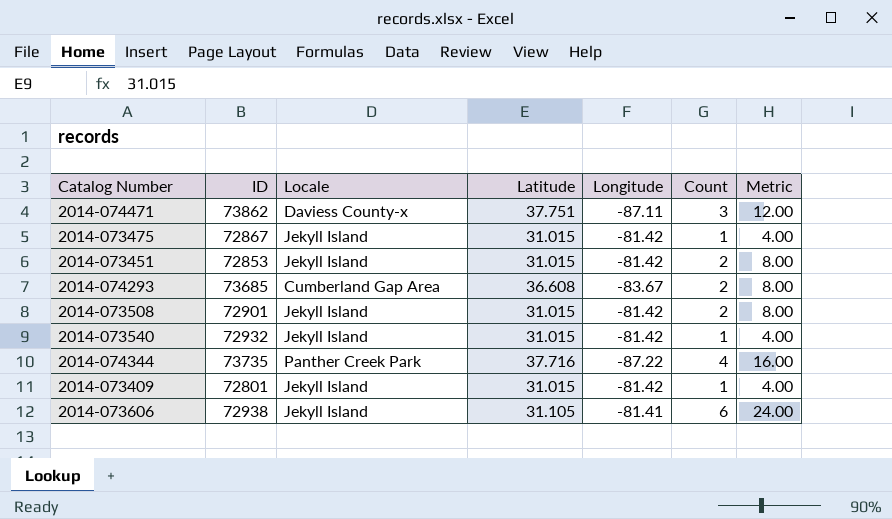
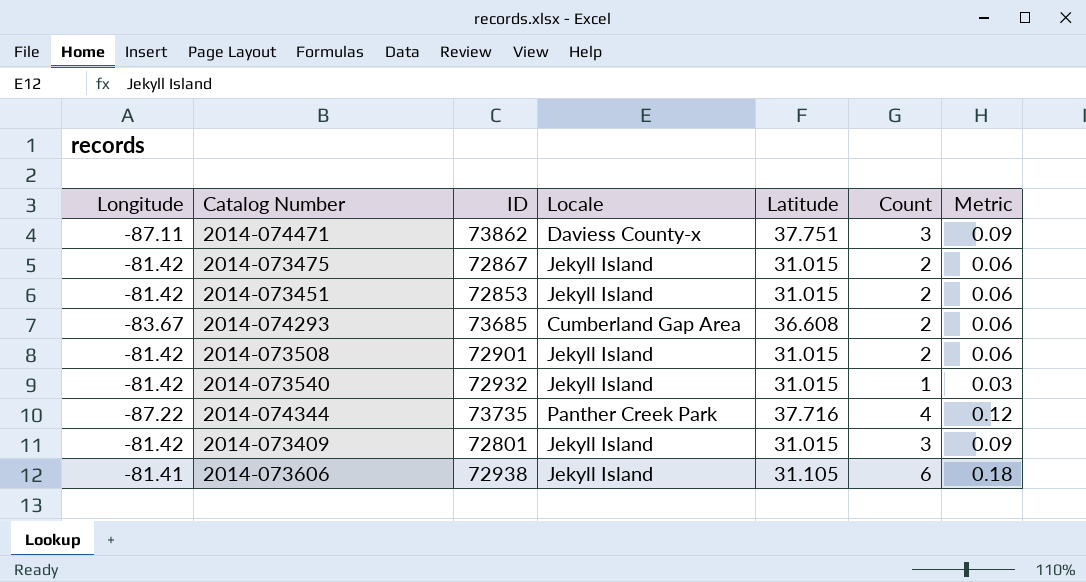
column Longitude | position: 5 -> 1
column Metric | formula: [Count] * 4 -> [Count] * 0.03
2014-073475 | Count: 1 -> 2
2014-073409 | Count: 1 -> 3

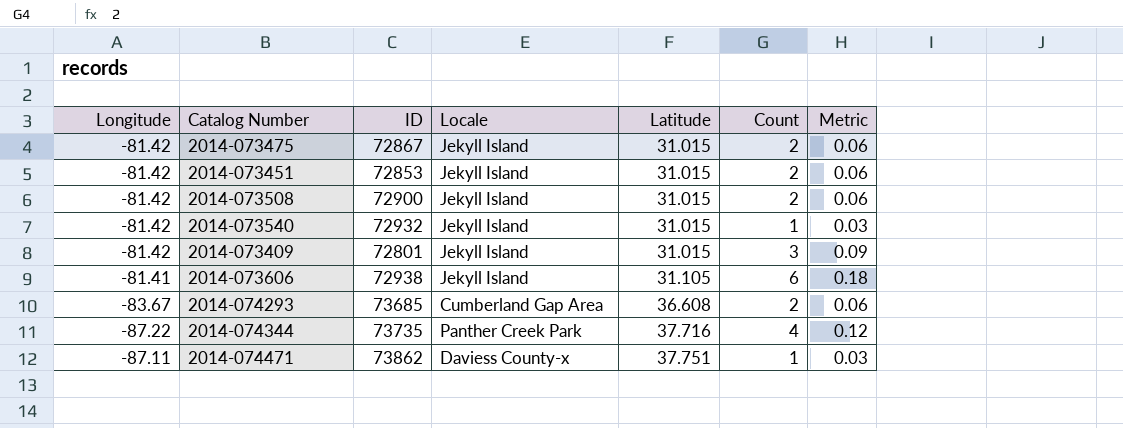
row order: none -> Latitude ascending
2014-073508 | ID: 72901 -> 72900
2014-074471 | Count: 3 -> 1
2014-074471 | Metric: 0.09 -> 0.03

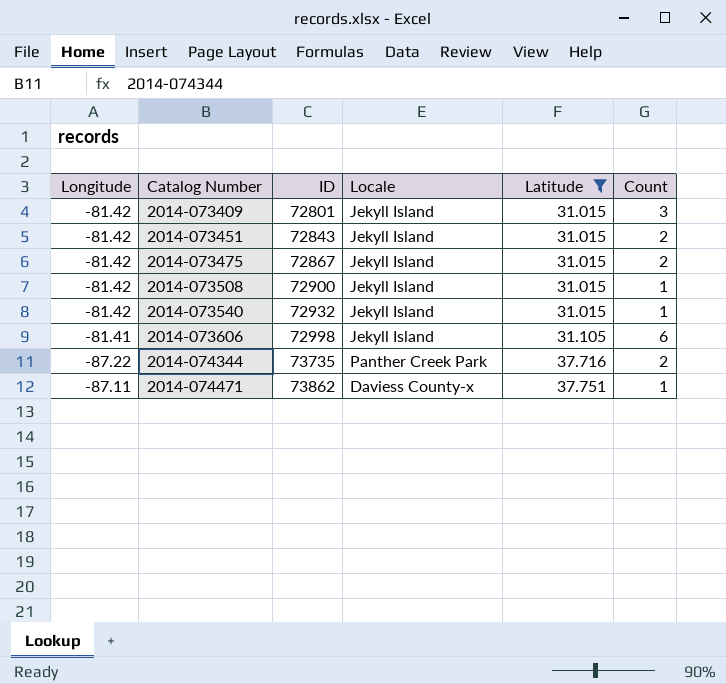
filter: none -> Latitude != 36.608
row order: Latitude ascending -> Catalog Number ascending
column Metric | formula: [Count] * 0.03 -> none
2014-073451 | ID: 72853 -> 72843
2014-073508 | Count: 2 -> 1
2014-073606 | ID: 72938 -> 72998
2014-074344 | Count: 4 -> 2

